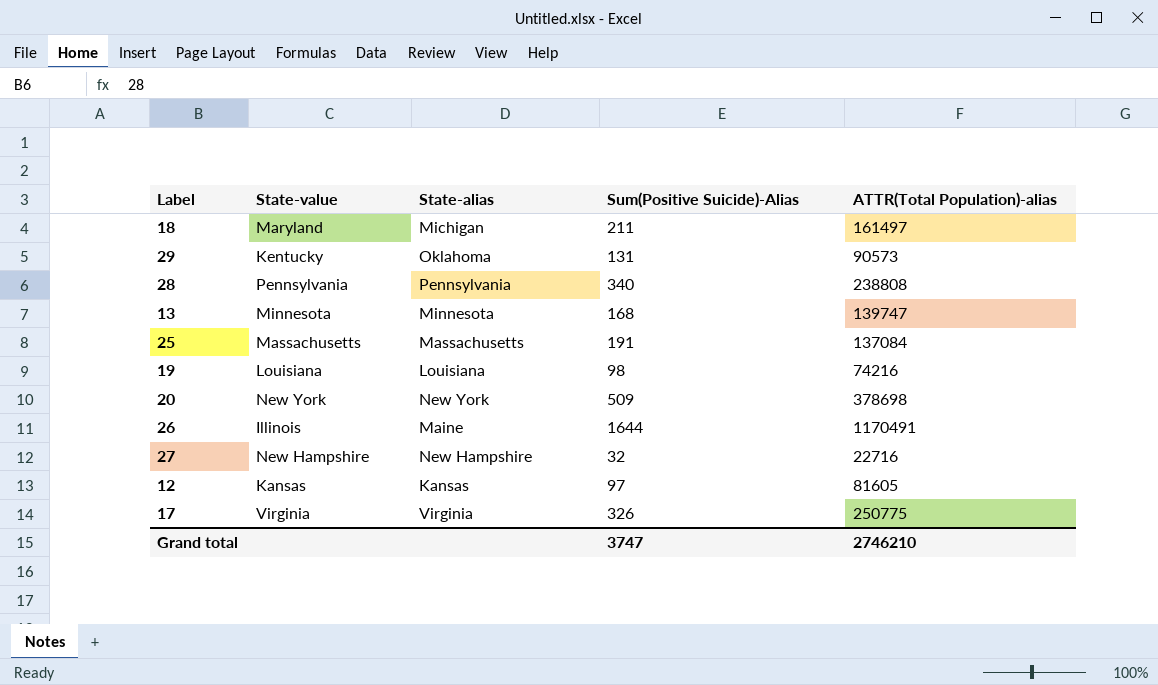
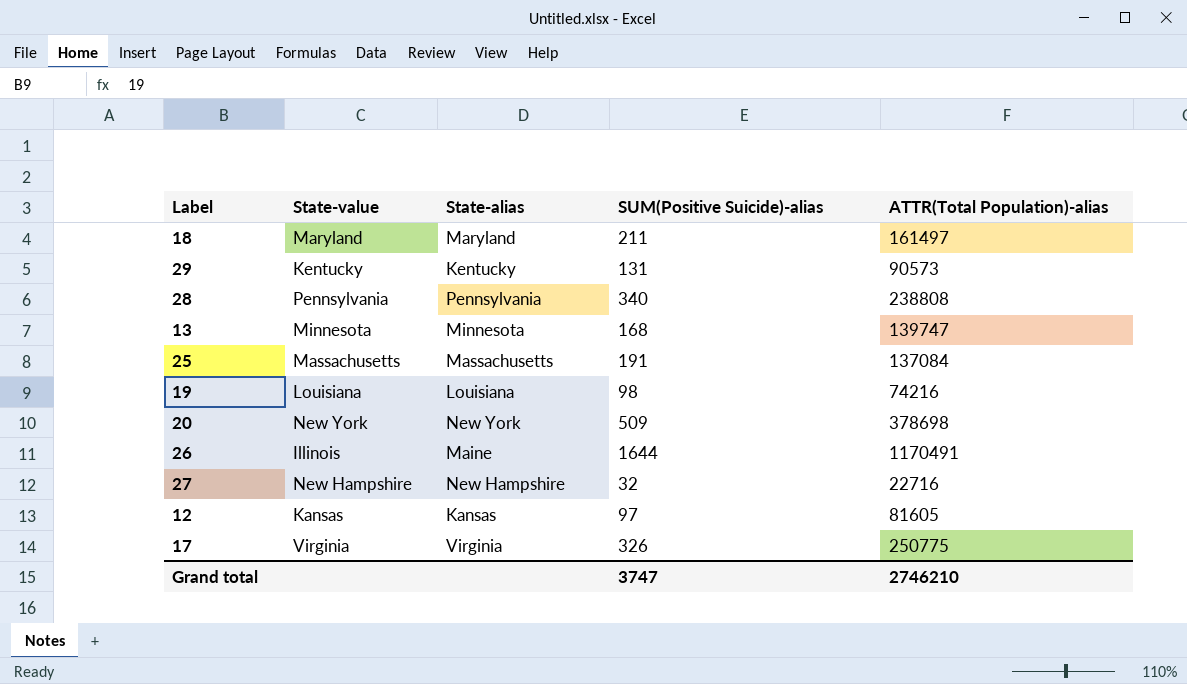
column name: Sum(Positive Suicide)-Alias -> SUM(Positive Suicide)-alias
18 | State-alias: Michigan -> Maryland
29 | State-alias: Oklahoma -> Kentucky

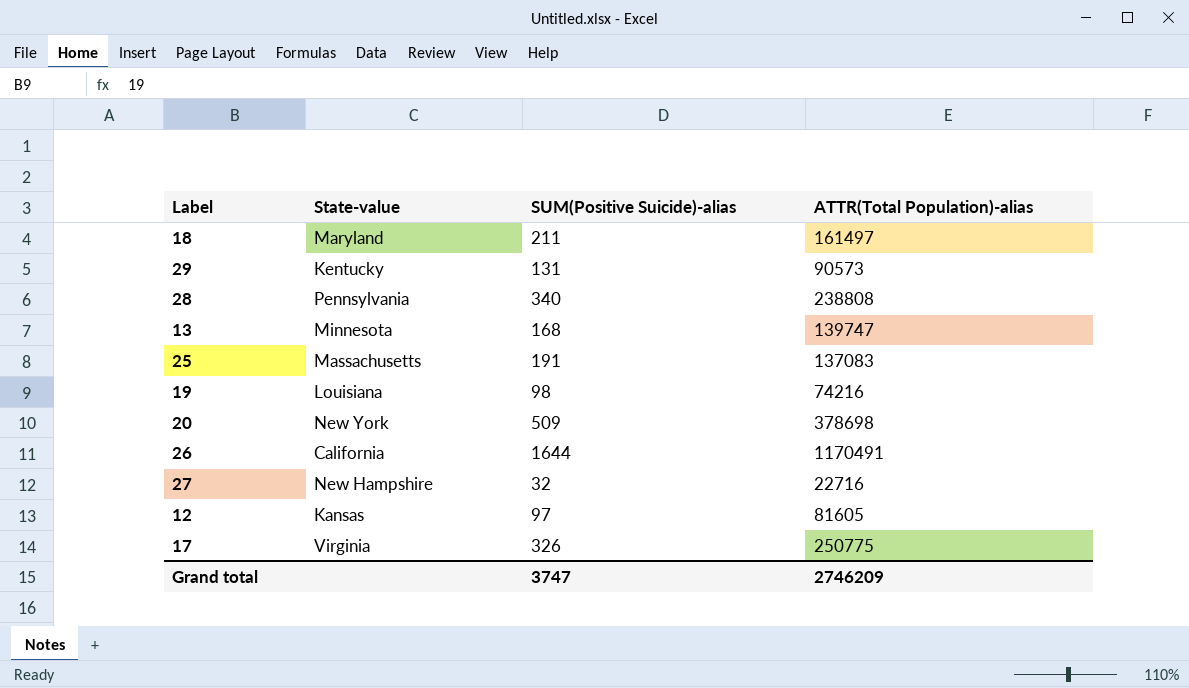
column State-alias | position: 3 -> none
25 | ATTR(Total Population)-alias: 137084 -> 137083
26 | State-value: Illinois -> California
Grand total | ATTR(Total Population)-alias: 2746210 -> 2746209

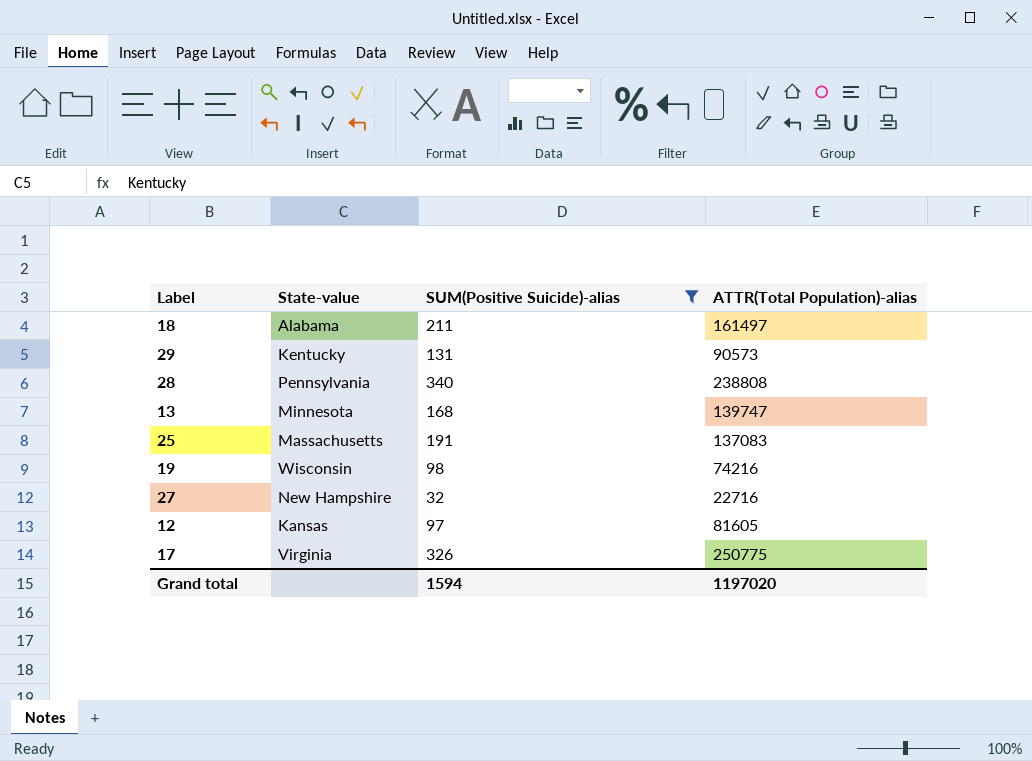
filter: none -> SUM(Positive Suicide)-alias <= 340
18 | State-value: Maryland -> Alabama
19 | State-value: Louisiana -> Wisconsin
Grand total | SUM(Positive Suicide)-alias: 3747 -> 1594
Grand total | ATTR(Total Population)-alias: 2746209 -> 1197020

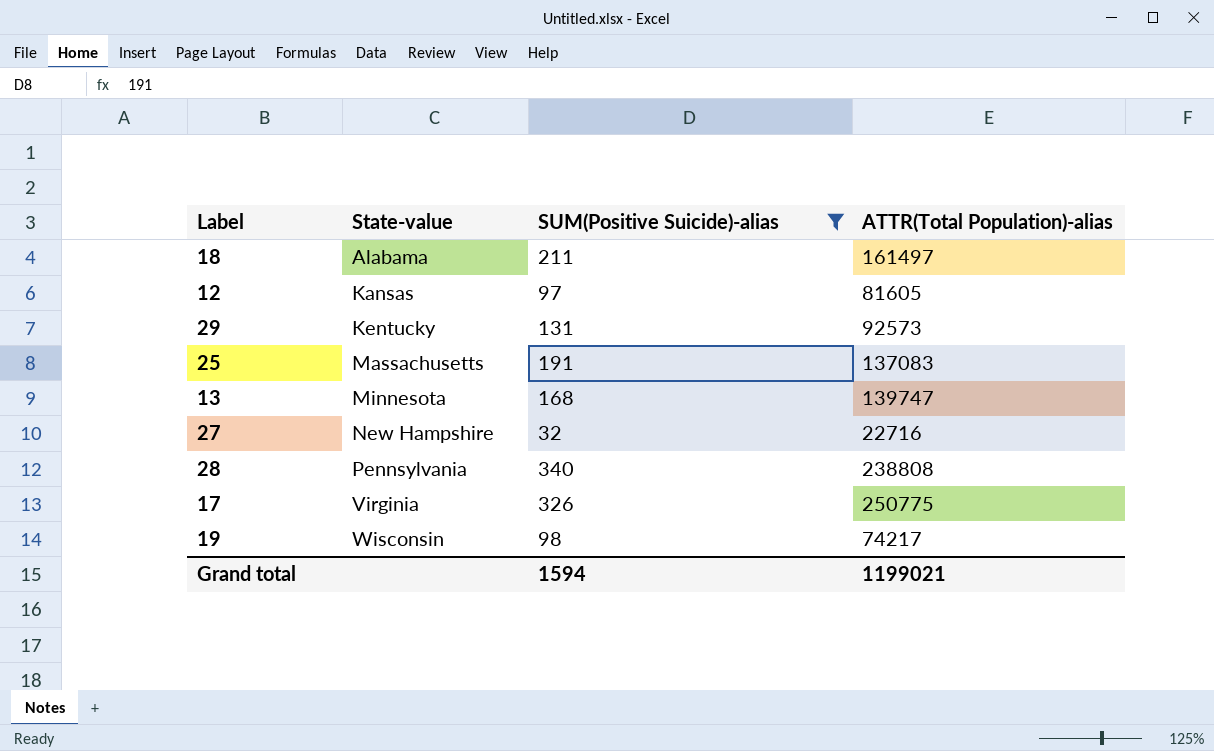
row order: none -> State-value ascending
29 | ATTR(Total Population)-alias: 90573 -> 92573
19 | ATTR(Total Population)-alias: 74216 -> 74217
Grand total | ATTR(Total Population)-alias: 1197020 -> 1199021

